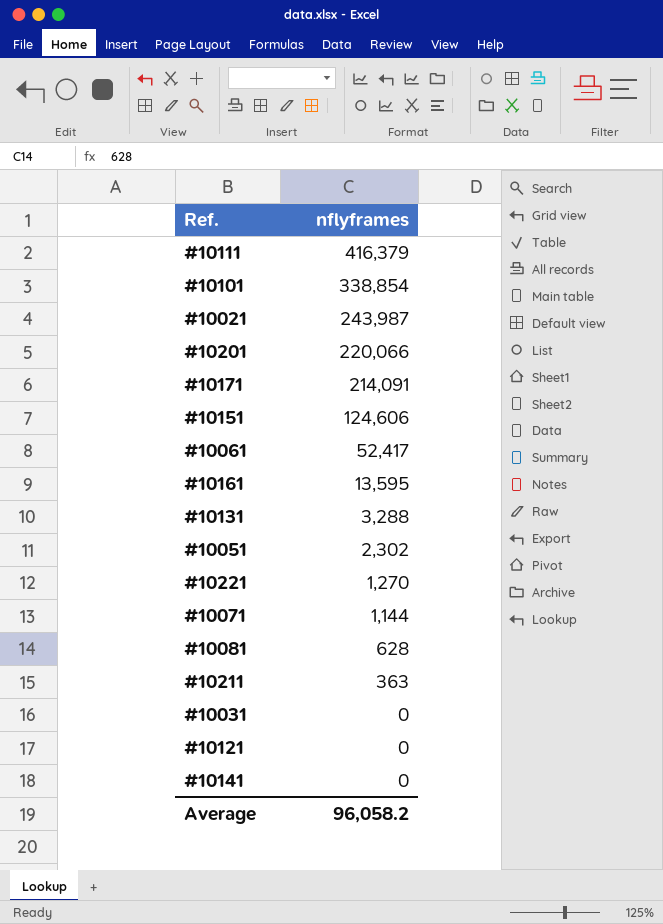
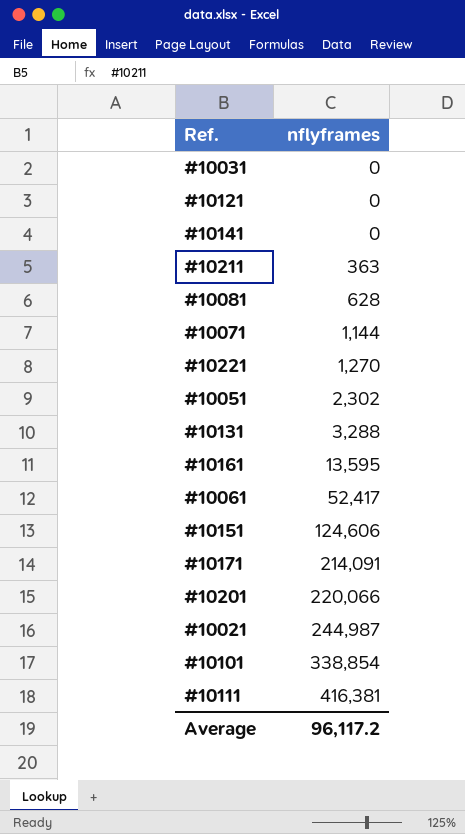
row order: nflyframes descending -> nflyframes ascending
#10021 | nflyframes: 243,987 -> 244,987
#10111 | nflyframes: 416,379 -> 416,381
Average | nflyframes: 96,058.2 -> 96,117.2

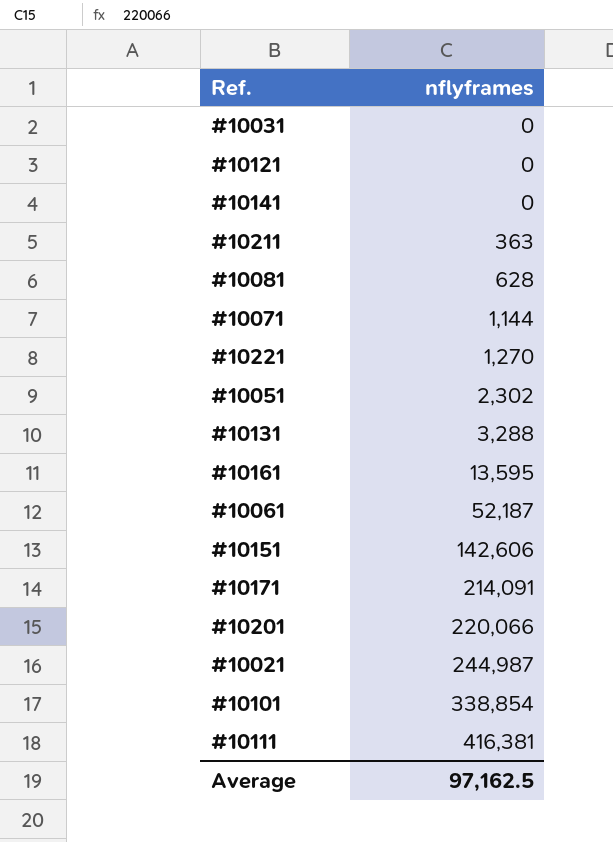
#10061 | nflyframes: 52,417 -> 52,187
#10151 | nflyframes: 124,606 -> 142,606
Average | nflyframes: 96,117.2 -> 97,162.5

